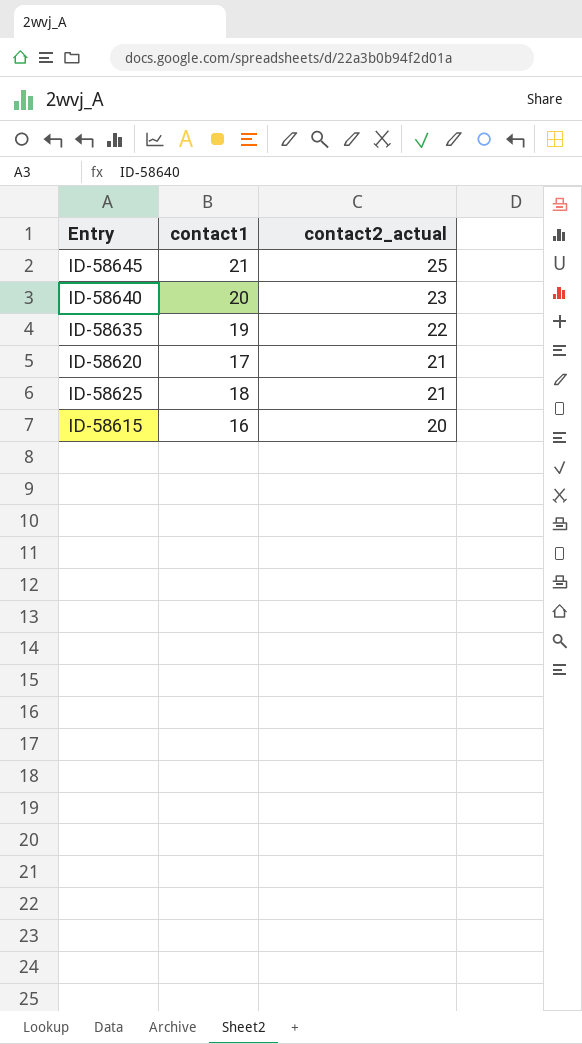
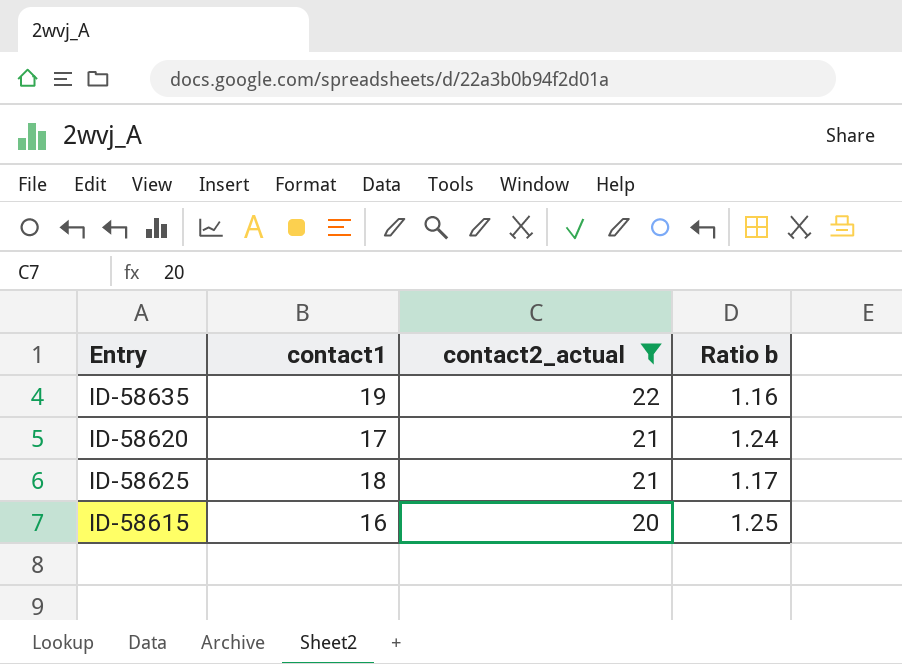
filter: none -> contact2_actual <= 22
column Ratio b | formula: none -> [contact2_actual] / [contact1]

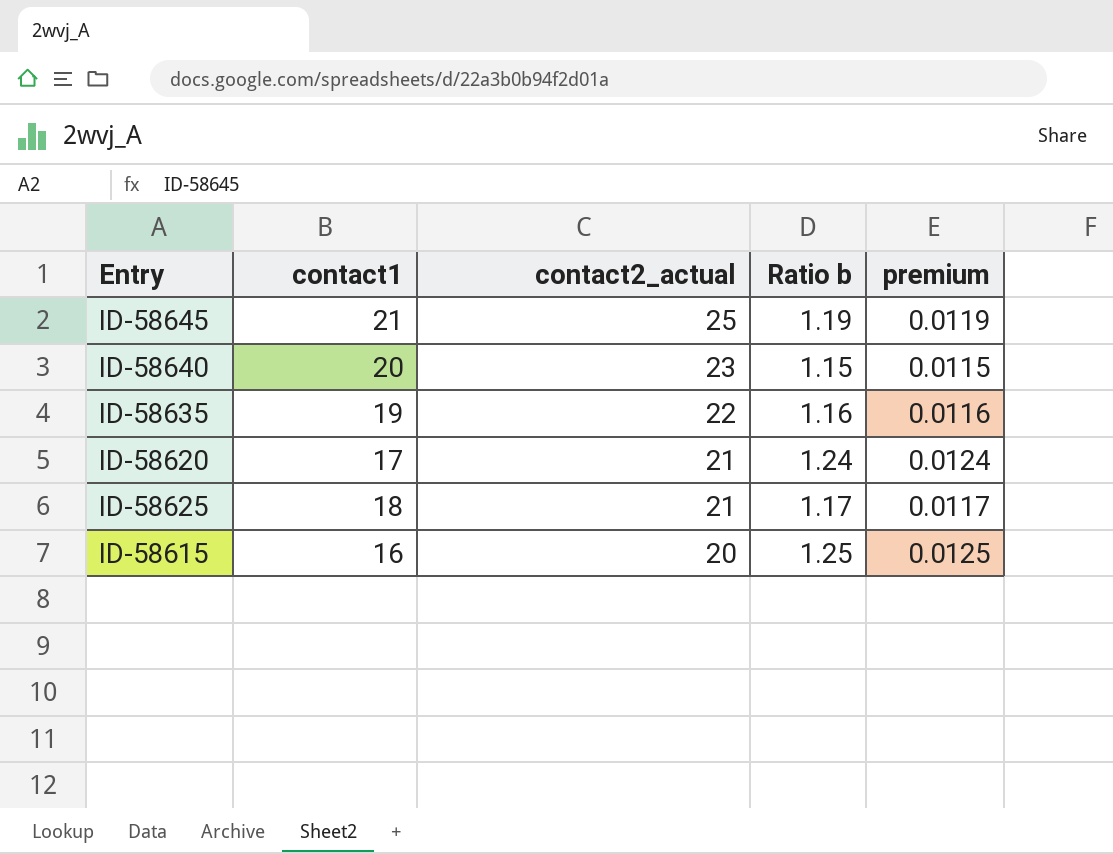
filter: contact2_actual <= 22 -> none
column premium | formula: none -> [Ratio b] * 0.01

